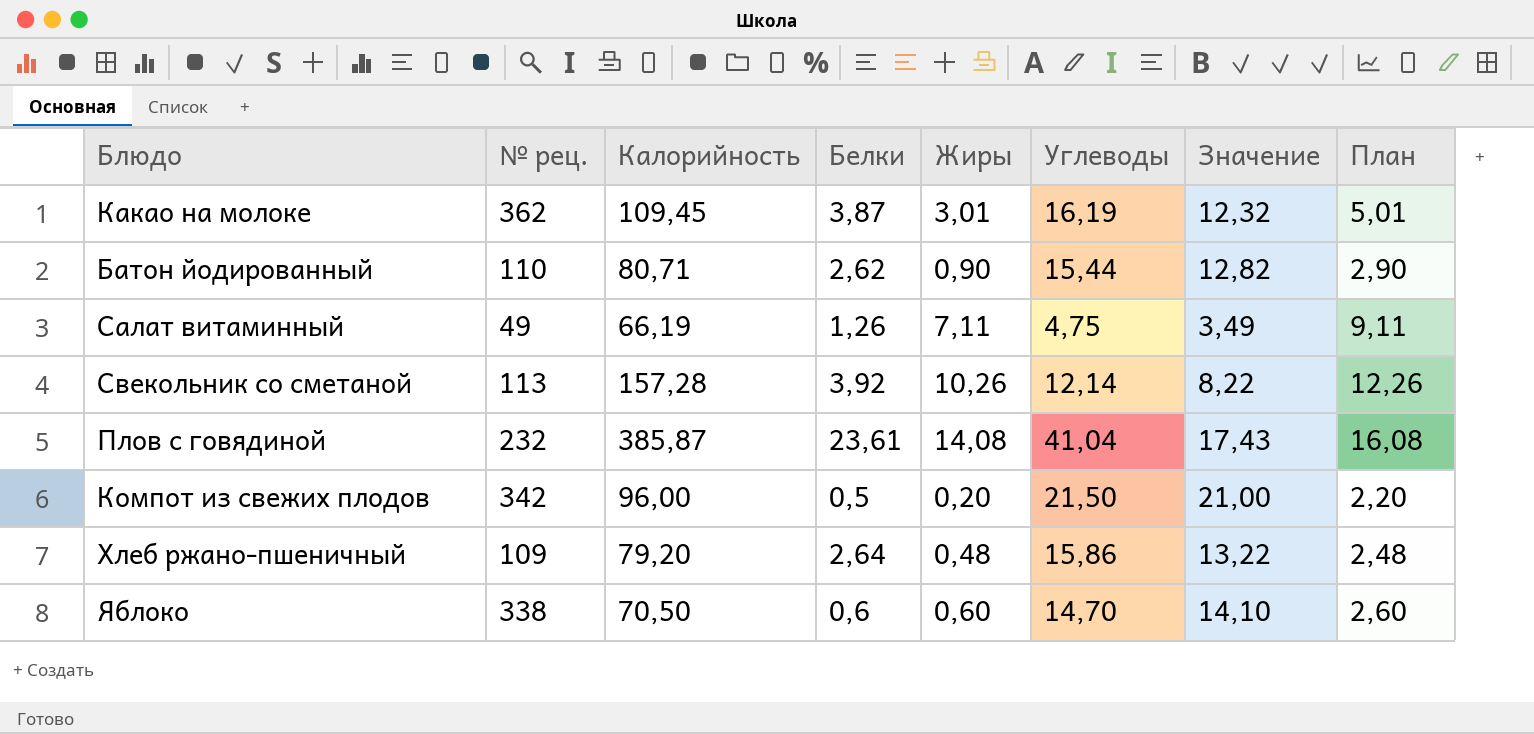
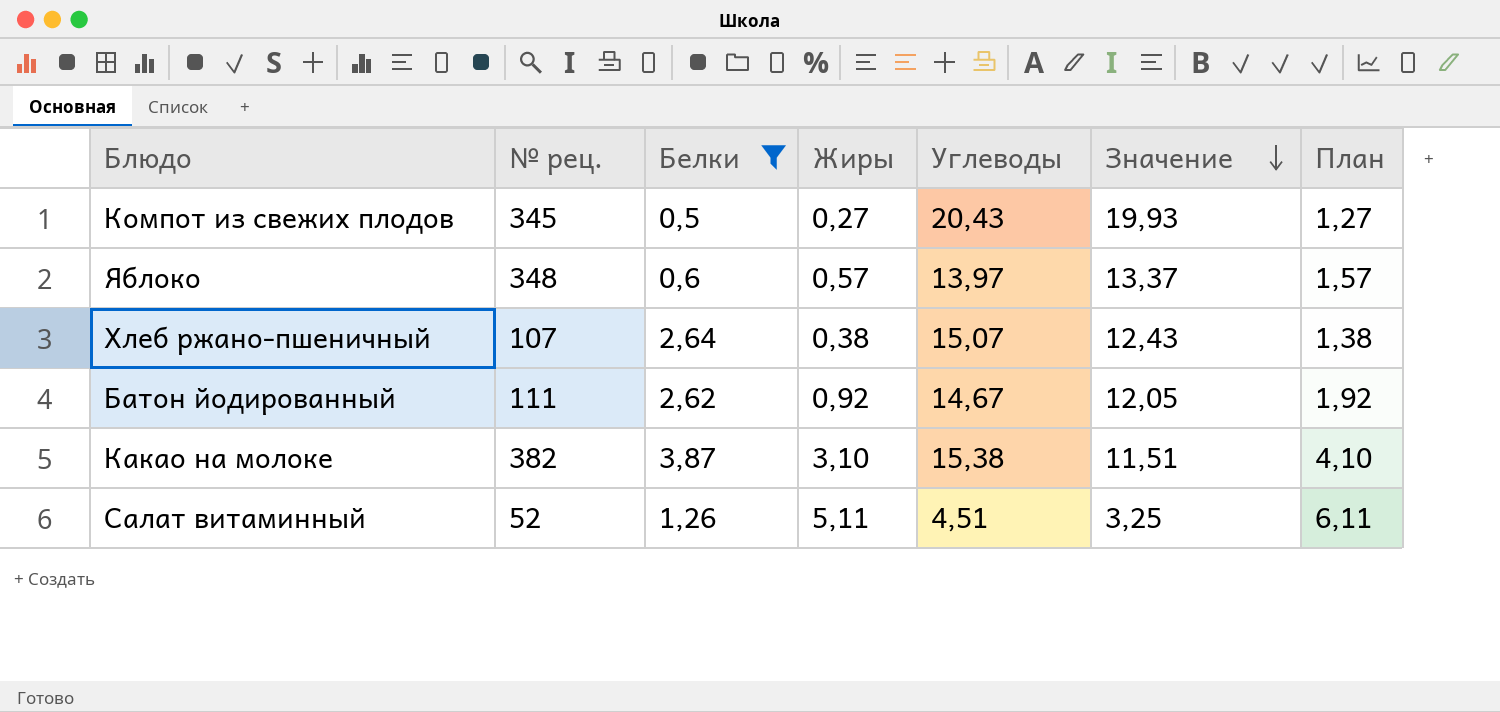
filter: none -> Белки <= 3,87
row order: none -> Значение descending
column Калорийность | position: 3 -> none
column План | formula: [Жиры] + 2 -> [Жиры] + 1
Компот из свежих плодов | № рец.: 342 -> 345
Компот из свежих плодов | Жиры: 0,20 -> 0,27
Компот из свежих плодов | Углеводы: 21,50 -> 20,43
Компот из свежих плодов | Значение: 21,00 -> 19,93
Яблоко | № рец.: 338 -> 348
Яблоко | Жиры: 0,60 -> 0,57
Яблоко | Углеводы: 14,70 -> 13,97
Яблоко | Значение: 14,10 -> 13,37
Хлеб ржано-пшеничный | № рец.: 109 -> 107
Хлеб ржано-пшеничный | Жиры: 0,48 -> 0,38
Хлеб ржано-пшеничный | Углеводы: 15,86 -> 15,07
Хлеб ржано-пшеничный | Значение: 13,22 -> 12,43
Батон йодированный | № рец.: 110 -> 111
Батон йодированный | Жиры: 0,90 -> 0,92
Батон йодированный | Углеводы: 15,44 -> 14,67
Батон йодированный | Значение: 12,82 -> 12,05
Какао на молоке | № рец.: 362 -> 382
Какао на молоке | Жиры: 3,01 -> 3,10
Какао на молоке | Углеводы: 16,19 -> 15,38
Какао на молоке | Значение: 12,32 -> 11,51
Салат витаминный | № рец.: 49 -> 52
Салат витаминный | Жиры: 7,11 -> 5,11
Салат витаминный | Углеводы: 4,75 -> 4,51
Салат витаминный | Значение: 3,49 -> 3,25

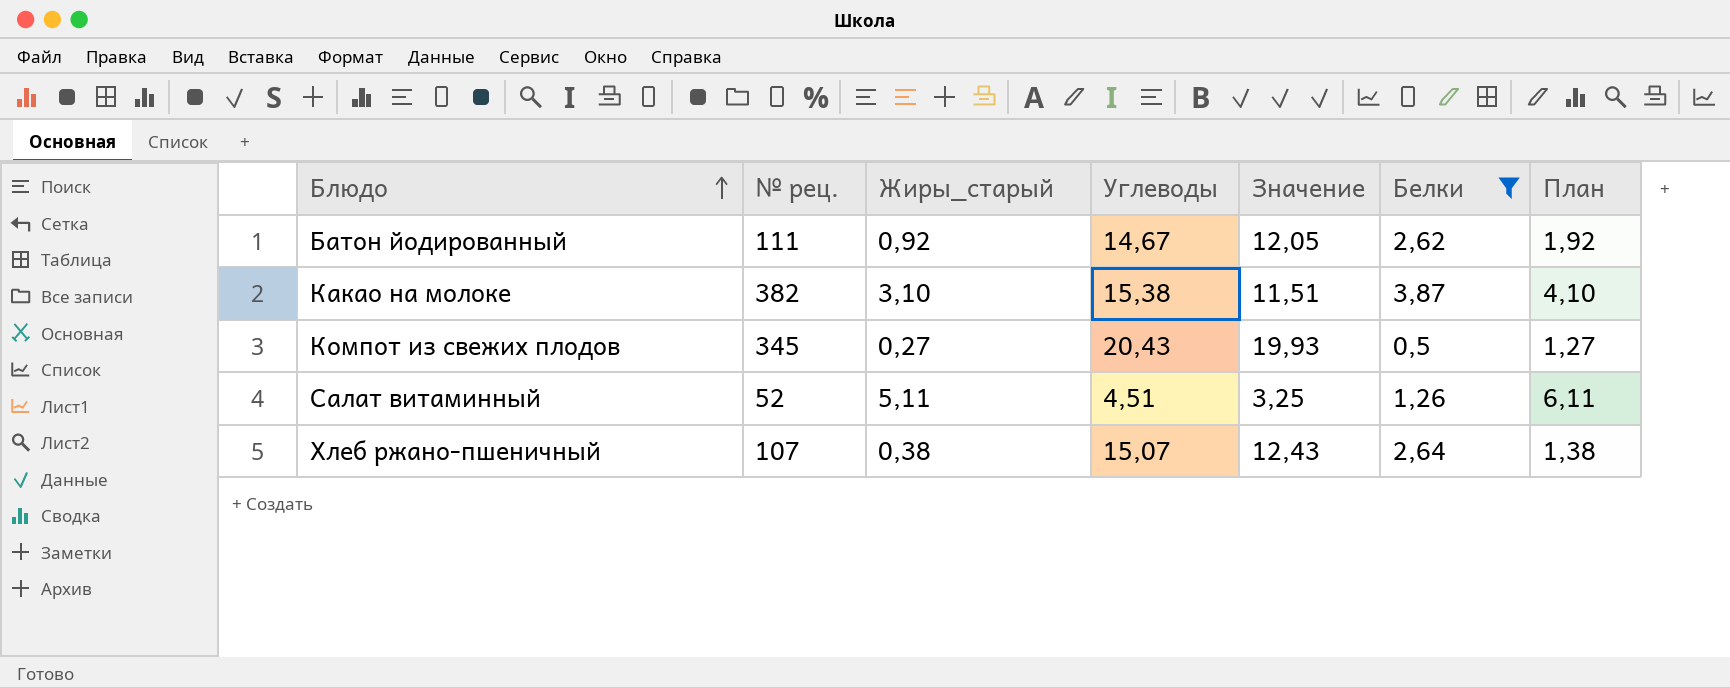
row order: Значение descending -> Блюдо ascending
column name: Жиры -> Жиры_старый
column Белки | position: 3 -> 6
row Яблоко: 348 | 0,6 | 0,57 | 13,97 | 13,37 | 1,57 -> none

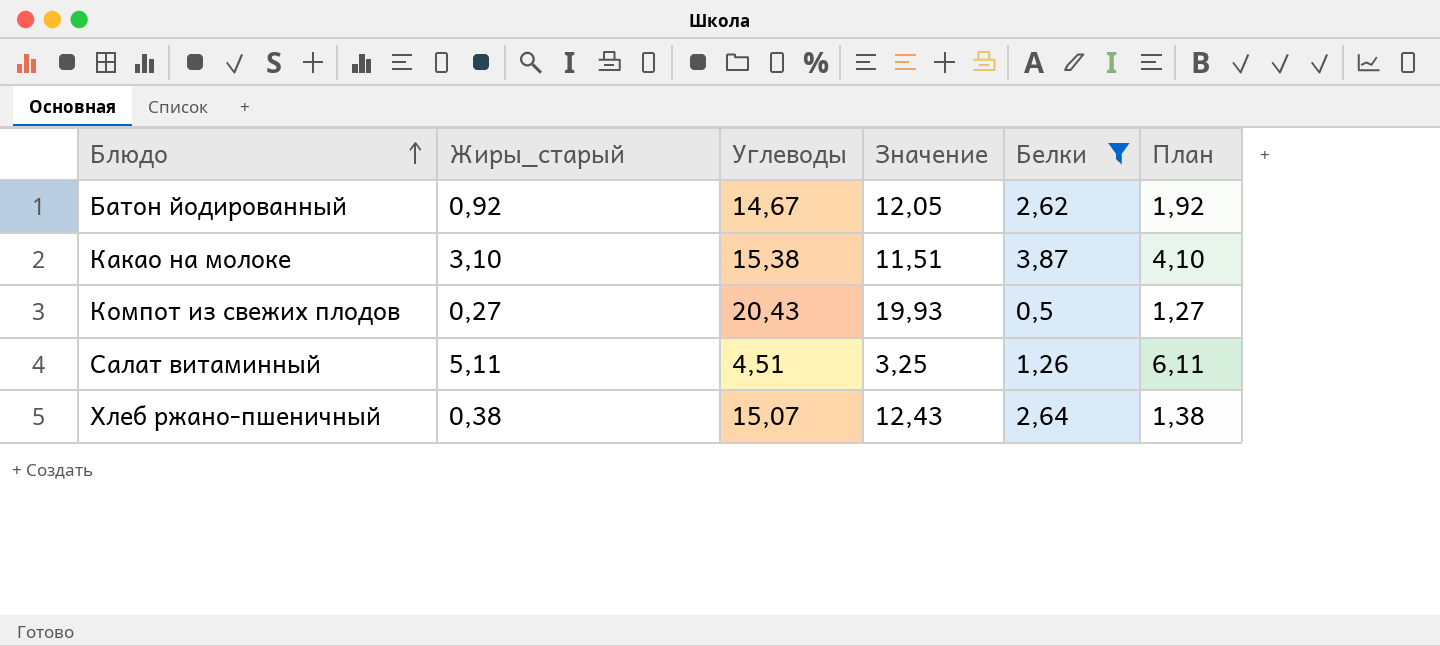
column № рец. | position: 2 -> none

